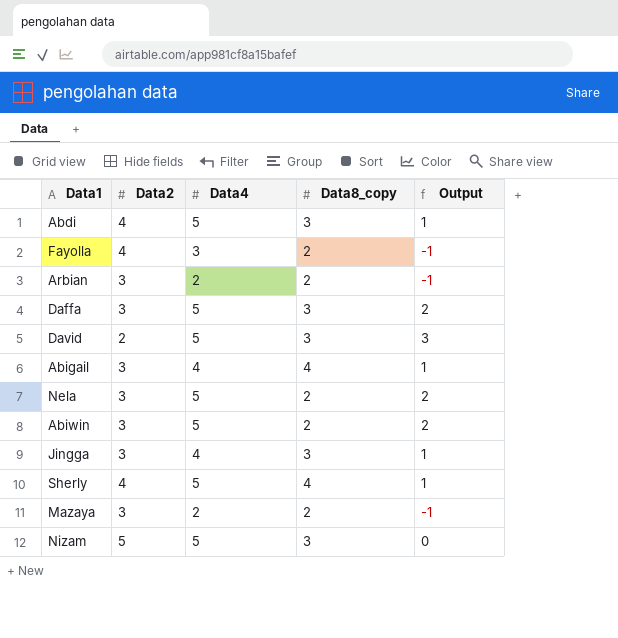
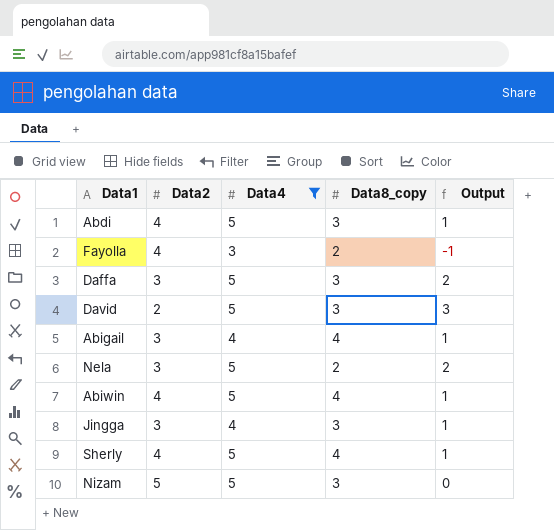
filter: none -> Data4 != 2
Abiwin | Data2: 3 -> 4
Abiwin | Data8_copy: 2 -> 4
Abiwin | Output: 2 -> 1

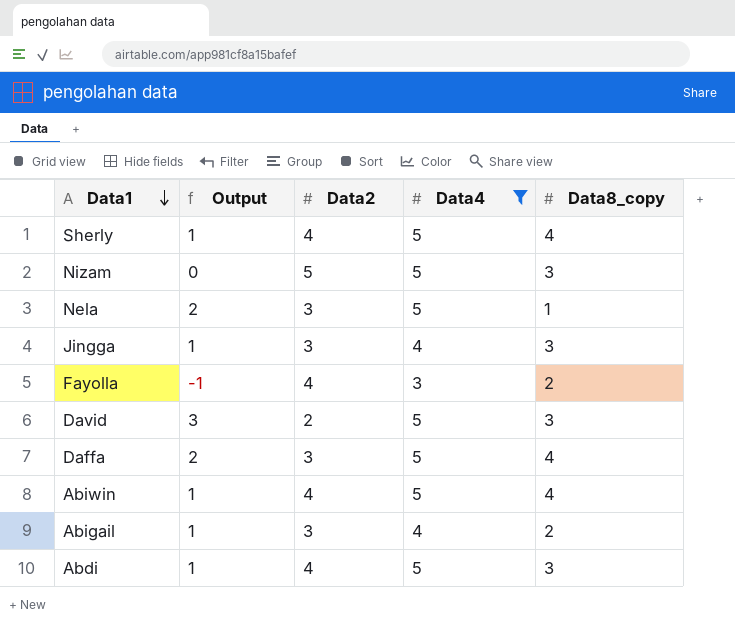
row order: none -> Data1 descending
column Output | position: 5 -> 2
Nela | Data8_copy: 2 -> 1
Daffa | Data8_copy: 3 -> 4
Abigail | Data8_copy: 4 -> 2

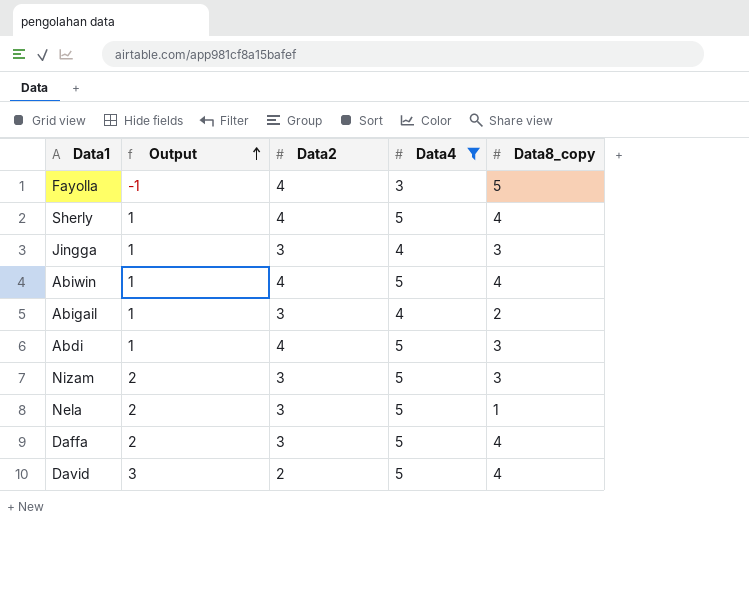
row order: Data1 descending -> Output ascending
Fayolla | Data8_copy: 2 -> 5
Nizam | Output: 0 -> 2
Nizam | Data2: 5 -> 3
David | Data8_copy: 3 -> 4

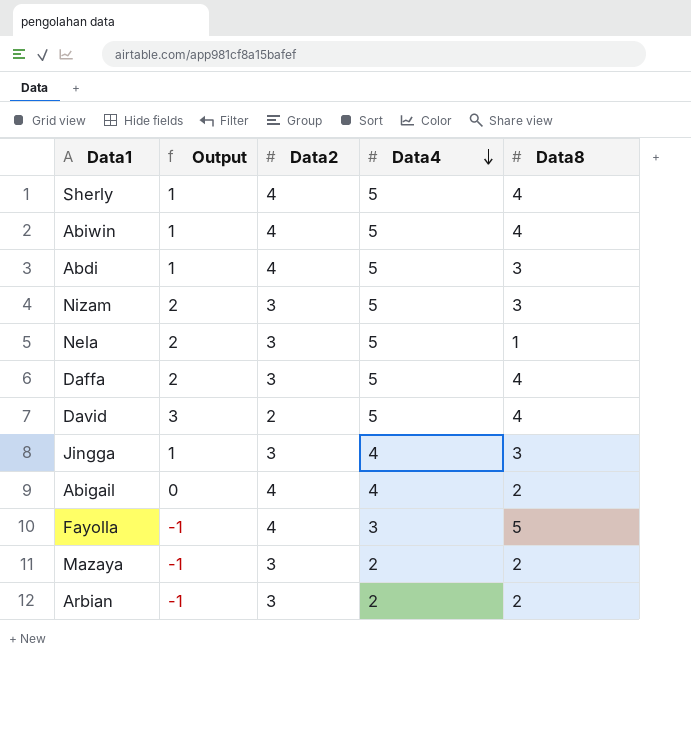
filter: Data4 != 2 -> none
row order: Output ascending -> Data4 descending
column name: Data8_copy -> Data8
Abigail | Output: 1 -> 0
Abigail | Data2: 3 -> 4

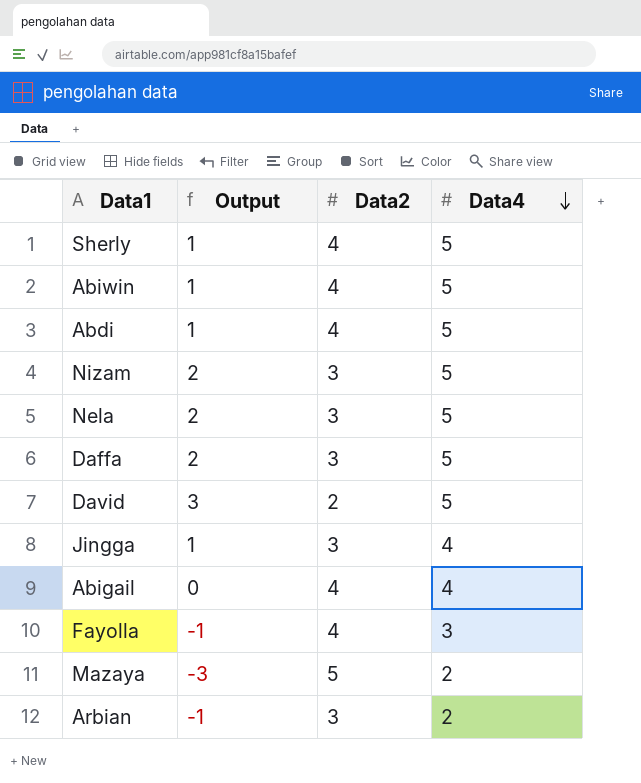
column Data8 | position: 5 -> none
Mazaya | Output: -1 -> -3
Mazaya | Data2: 3 -> 5

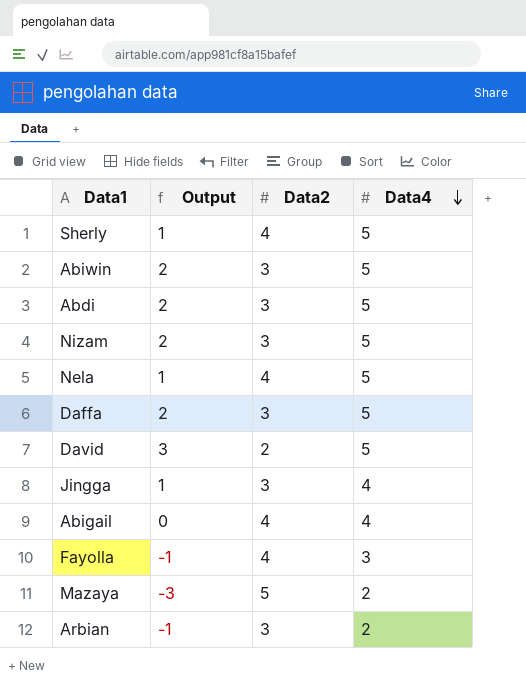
Abiwin | Output: 1 -> 2
Abiwin | Data2: 4 -> 3
Abdi | Output: 1 -> 2
Abdi | Data2: 4 -> 3
Nela | Output: 2 -> 1
Nela | Data2: 3 -> 4

